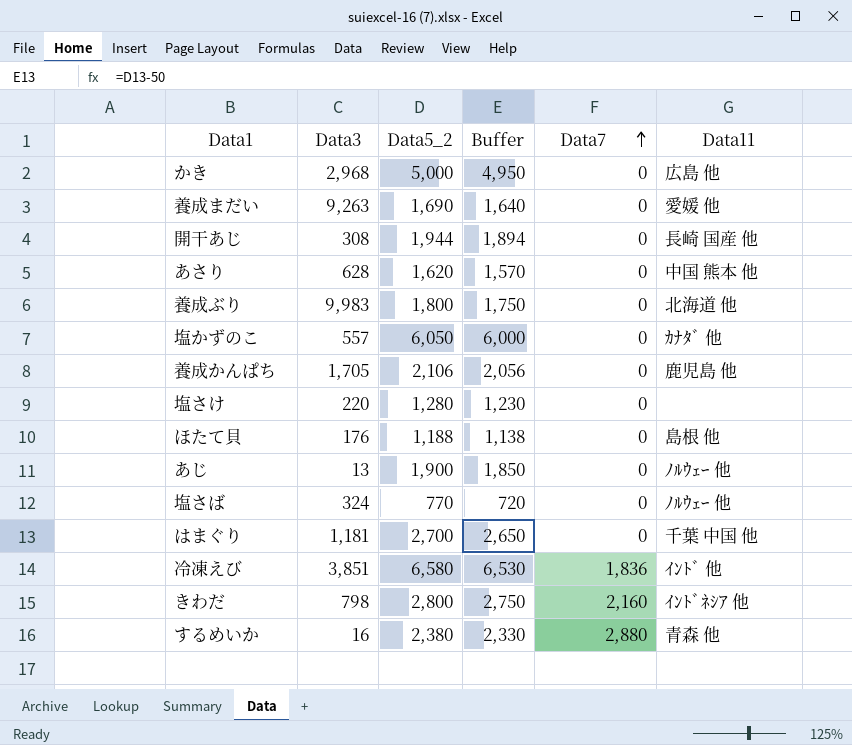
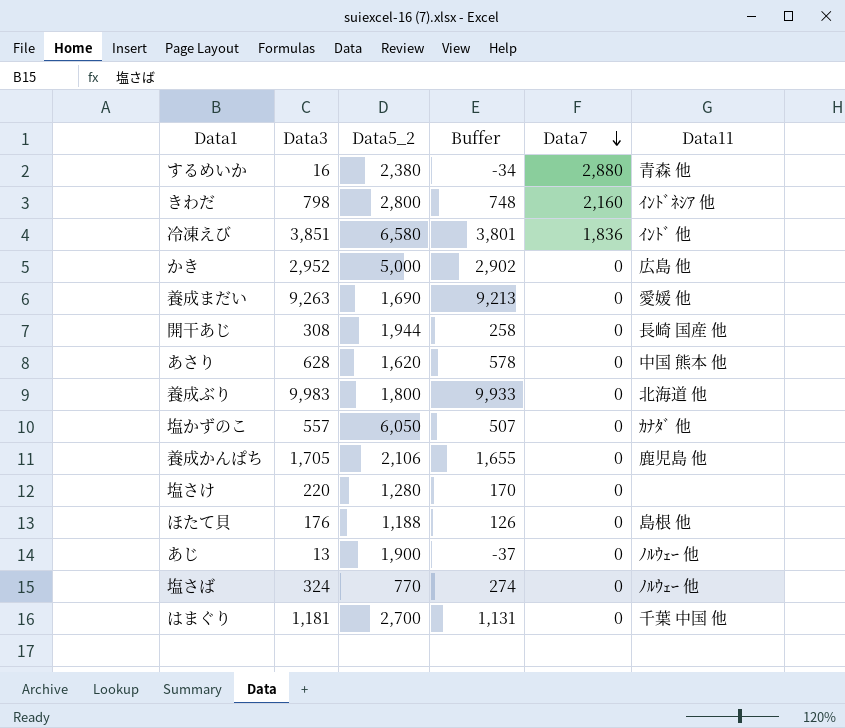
row order: Data7 ascending -> Data7 descending
column Buffer | formula: [Data5_2] - 50 -> [Data3] - 50
かき | Data3: 2,968 -> 2,952

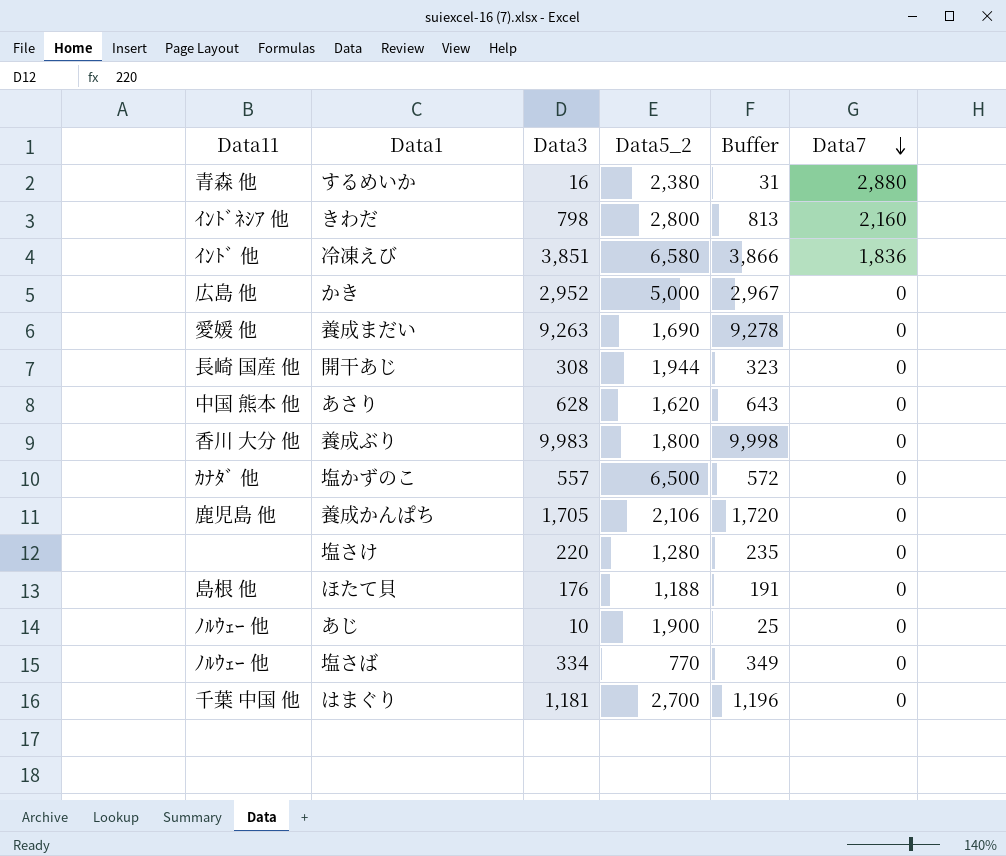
column Data11 | position: 6 -> 1
column Buffer | formula: [Data3] - 50 -> [Data3] + 15
養成ぶり | Data11: 北海道 他 -> 香川 大分 他
塩かずのこ | Data5_2: 6,050 -> 6,500
あじ | Data3: 13 -> 10
塩さば | Data3: 324 -> 334

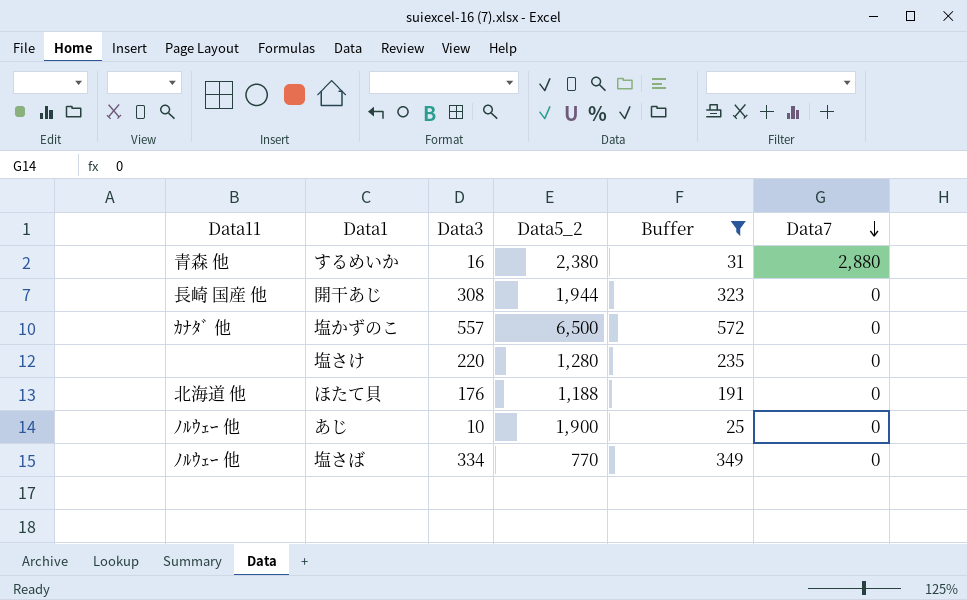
filter: none -> Buffer <= 572
ほたて貝 | Data11: 島根 他 -> 北海道 他

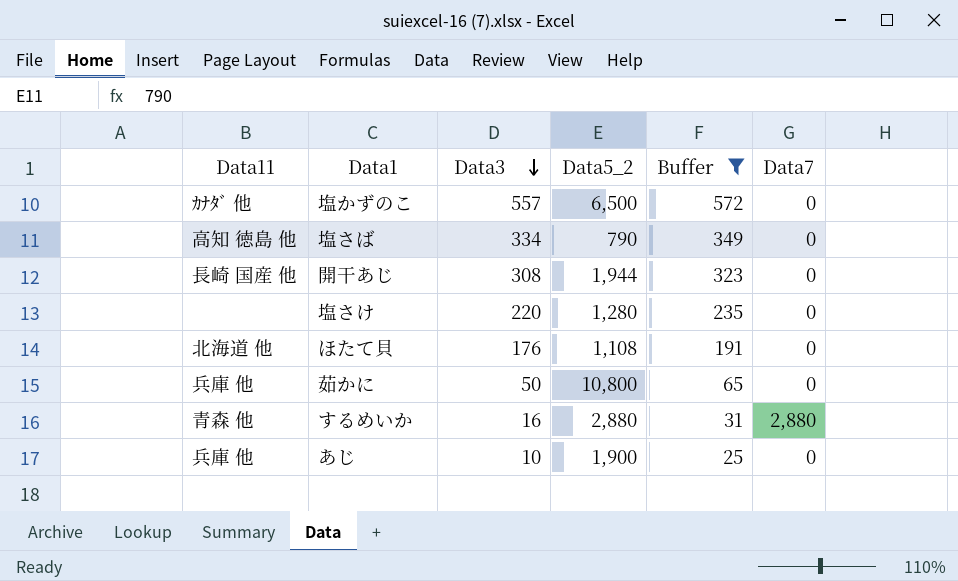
row order: Data7 descending -> Data3 descending
塩さば | Data11: ﾉﾙｳｪｰ 他 -> 高知 徳島 他
塩さば | Data5_2: 770 -> 790
ほたて貝 | Data5_2: 1,188 -> 1,108
row 茹かに: none -> 兵庫 他 | 50 | 10,800 | 65 | 0
するめいか | Data5_2: 2,380 -> 2,880
あじ | Data11: ﾉﾙｳｪｰ 他 -> 兵庫 他

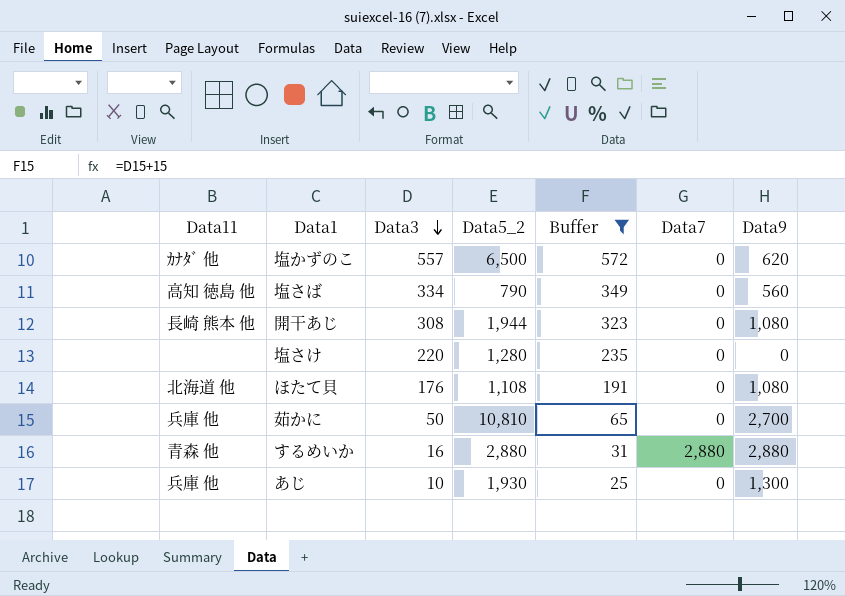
column Data9 | position: none -> 7
開干あじ | Data11: 長崎 国産 他 -> 長崎 熊本 他
茹かに | Data5_2: 10,800 -> 10,810
あじ | Data5_2: 1,900 -> 1,930

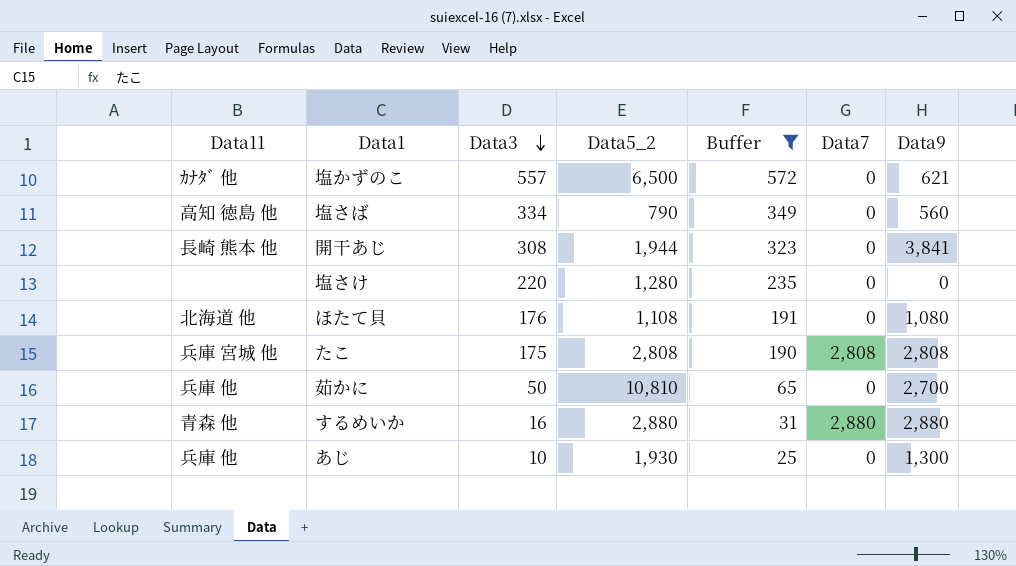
塩かずのこ | Data9: 620 -> 621
開干あじ | Data9: 1,080 -> 3,841
row たこ: none -> 兵庫 宮城 他 | 175 | 2,808 | 190 | 2,808 | 2,808

